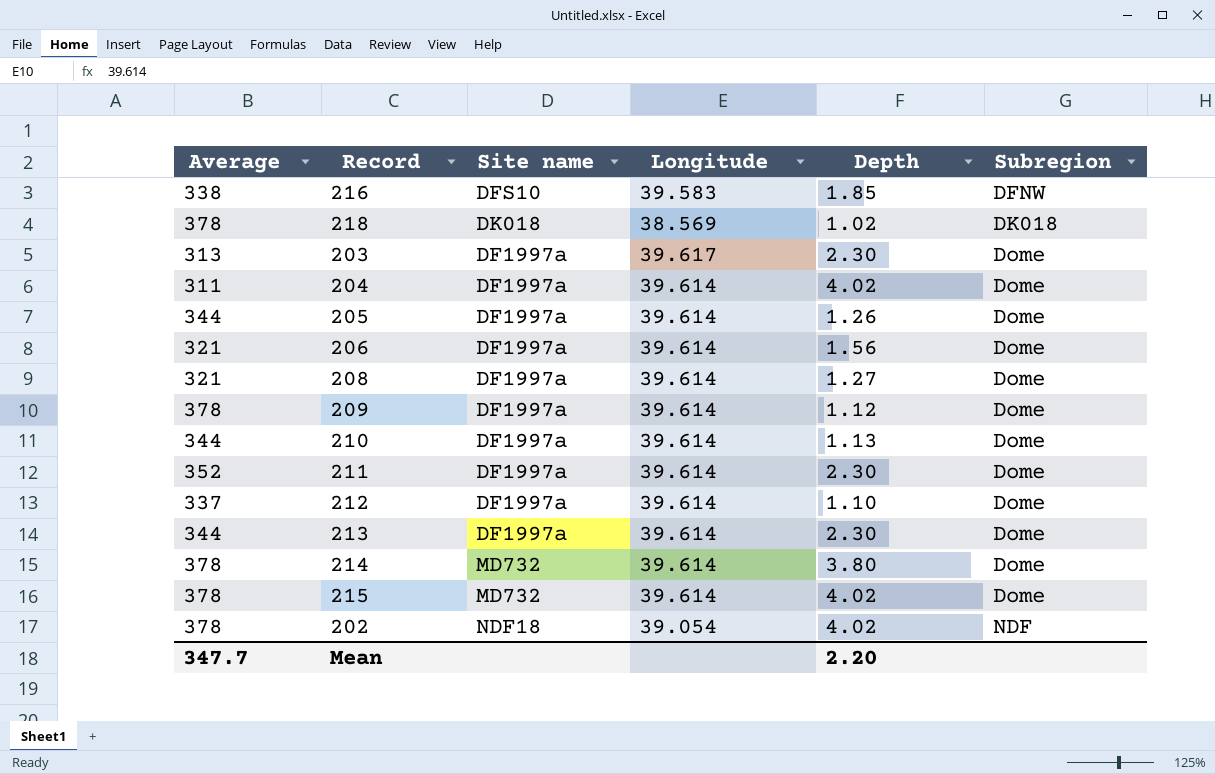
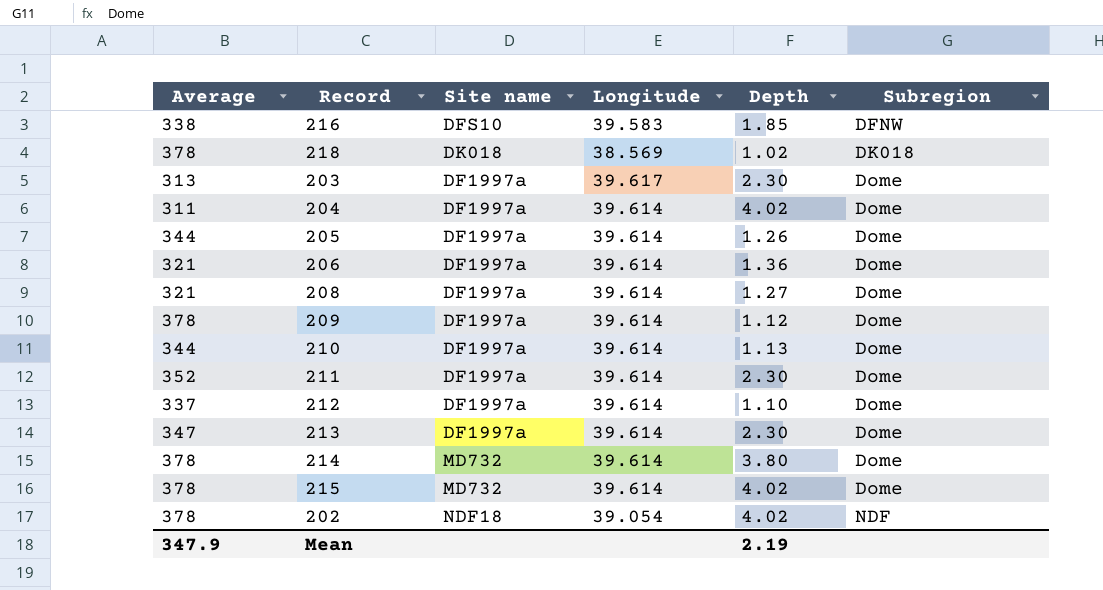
206 | Depth: 1.56 -> 1.36
213 | Average: 344 -> 347
Mean | Average: 347.7 -> 347.9
Mean | Depth: 2.20 -> 2.19

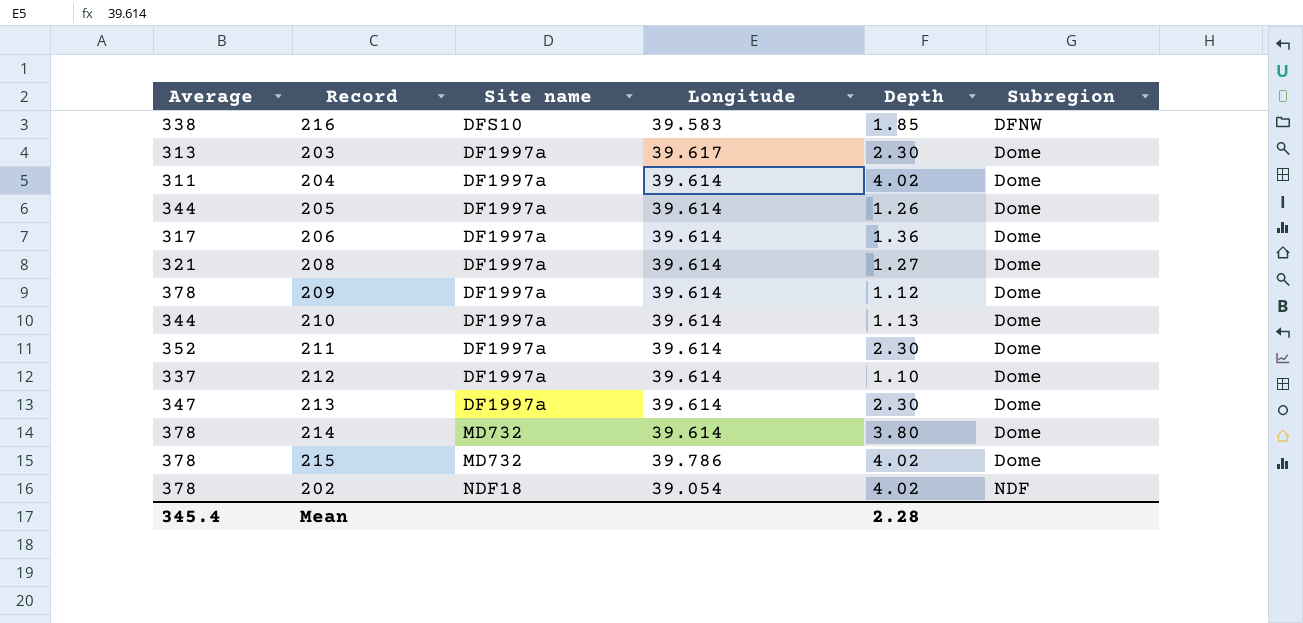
row 218: 378 | DK018 | 38.569 | 1.02 | DK018 -> none
206 | Average: 321 -> 317
215 | Longitude: 39.614 -> 39.786
Mean | Average: 347.9 -> 345.4
Mean | Depth: 2.19 -> 2.28

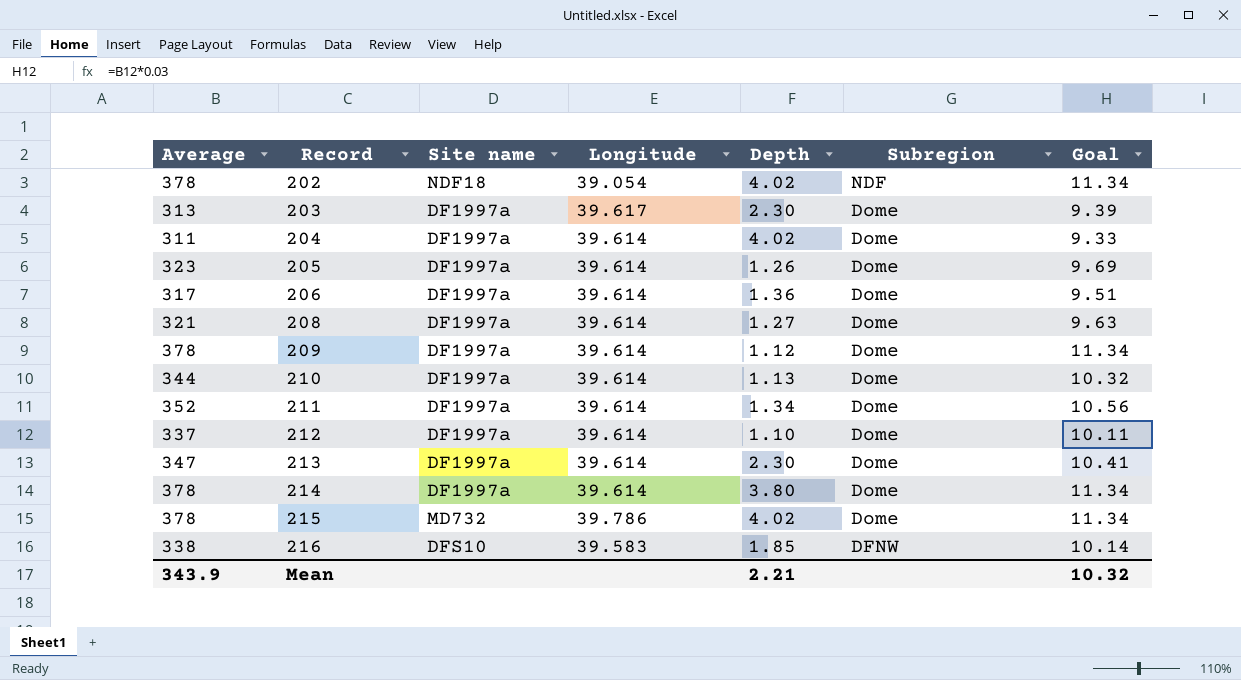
row order: Subregion ascending -> Record ascending
column Goal | formula: none -> [Average] * 0.03
205 | Average: 344 -> 323
211 | Depth: 2.30 -> 1.34
214 | Site name: MD732 -> DF1997a
Mean | Average: 345.4 -> 343.9
Mean | Depth: 2.28 -> 2.21

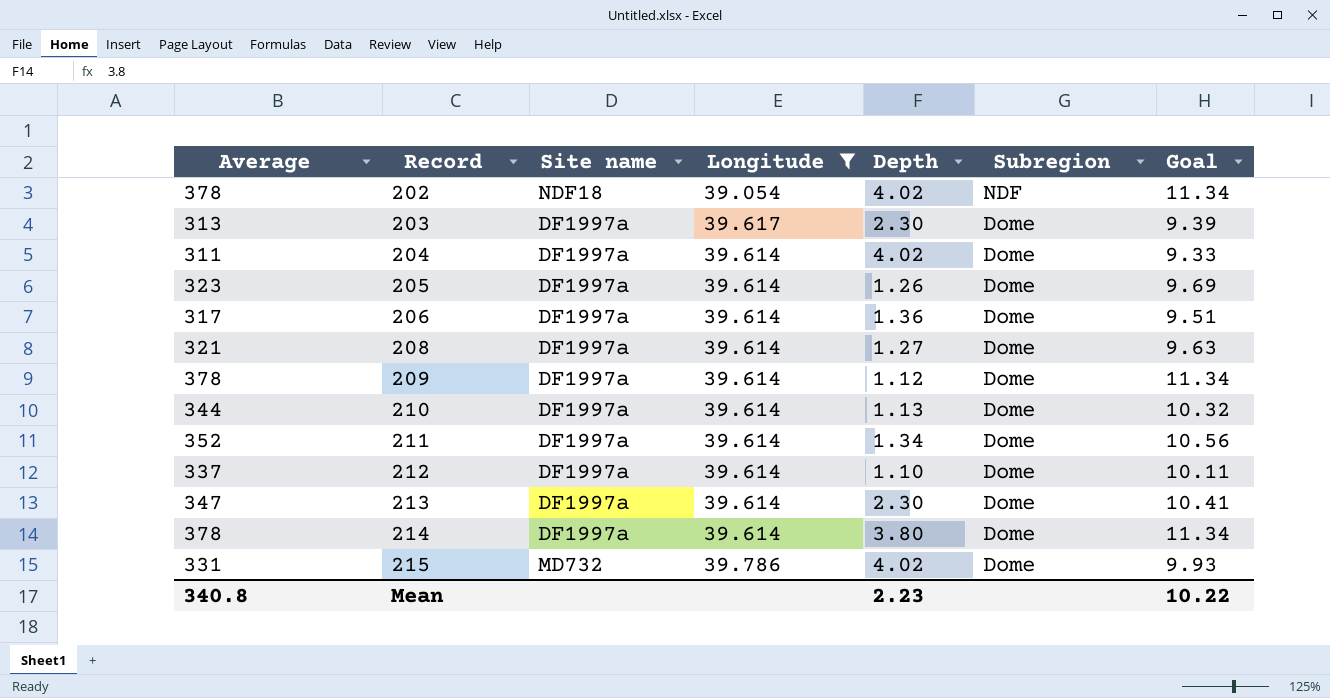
filter: none -> Longitude != 39.583
215 | Average: 378 -> 331
215 | Goal: 11.34 -> 9.93
Mean | Average: 343.9 -> 340.8
Mean | Depth: 2.21 -> 2.23
Mean | Goal: 10.32 -> 10.22

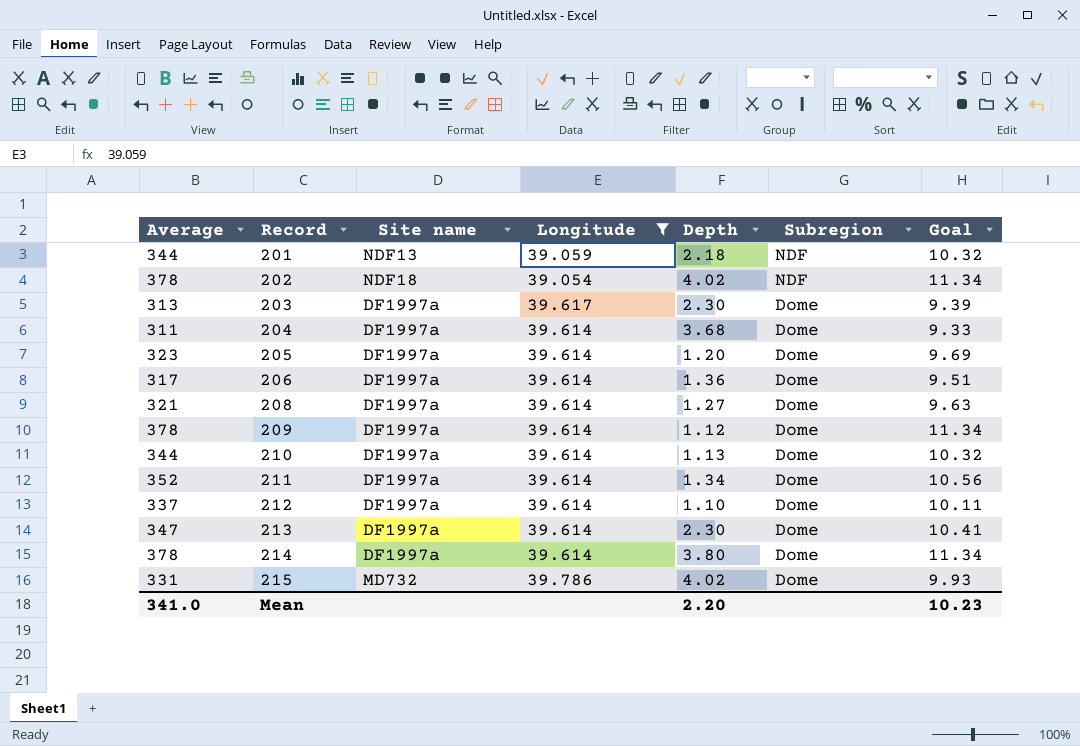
row 201: none -> 344 | NDF13 | 39.059 | 2.18 | NDF | 10.32
204 | Depth: 4.02 -> 3.68
205 | Depth: 1.26 -> 1.20
Mean | Average: 340.8 -> 341.0
Mean | Depth: 2.23 -> 2.20
Mean | Goal: 10.22 -> 10.23

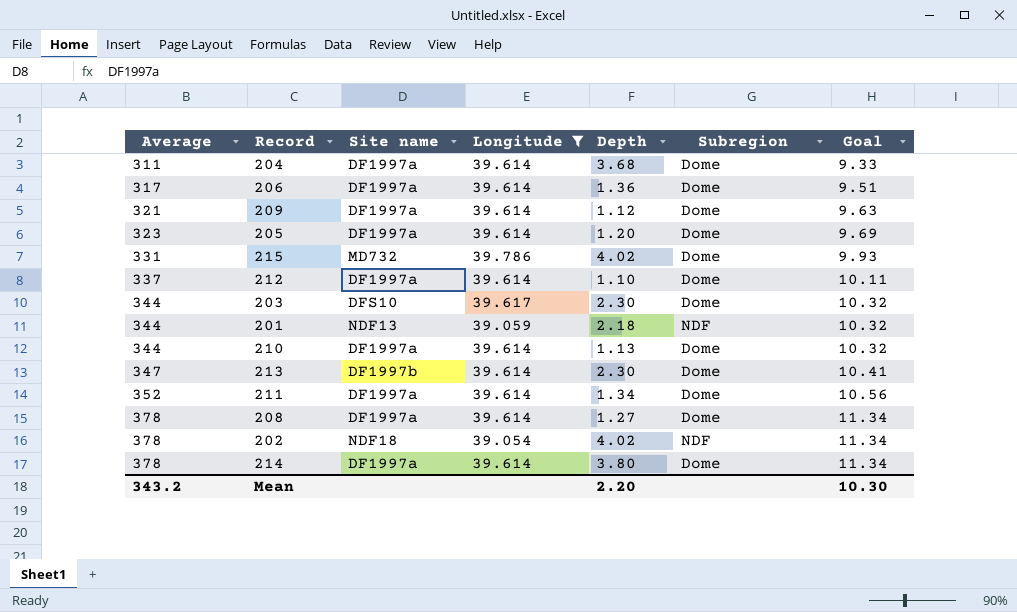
row order: Record ascending -> Average ascending
209 | Average: 378 -> 321
209 | Goal: 11.34 -> 9.63
203 | Average: 313 -> 344
203 | Site name: DF1997a -> DFS10
203 | Goal: 9.39 -> 10.32
213 | Site name: DF1997a -> DF1997b
208 | Average: 321 -> 378
208 | Goal: 9.63 -> 11.34
Mean | Average: 341.0 -> 343.2
Mean | Goal: 10.23 -> 10.30

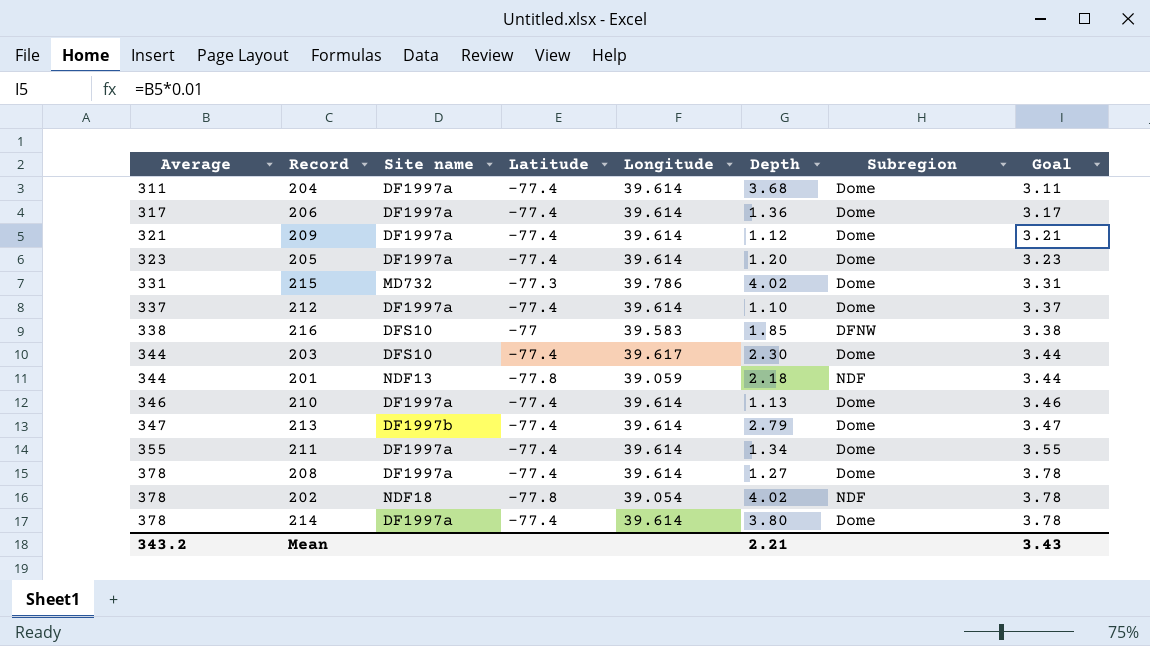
filter: Longitude != 39.583 -> none
column Latitude | position: none -> 4
column Goal | formula: [Average] * 0.03 -> [Average] * 0.01
210 | Average: 344 -> 346
213 | Depth: 2.30 -> 2.79
211 | Average: 352 -> 355
Mean | Depth: 2.20 -> 2.21
Mean | Goal: 10.30 -> 3.43

